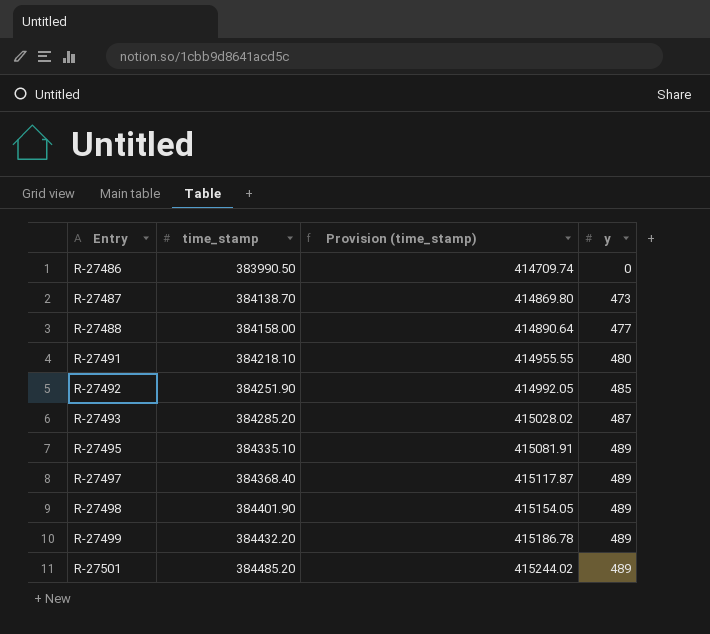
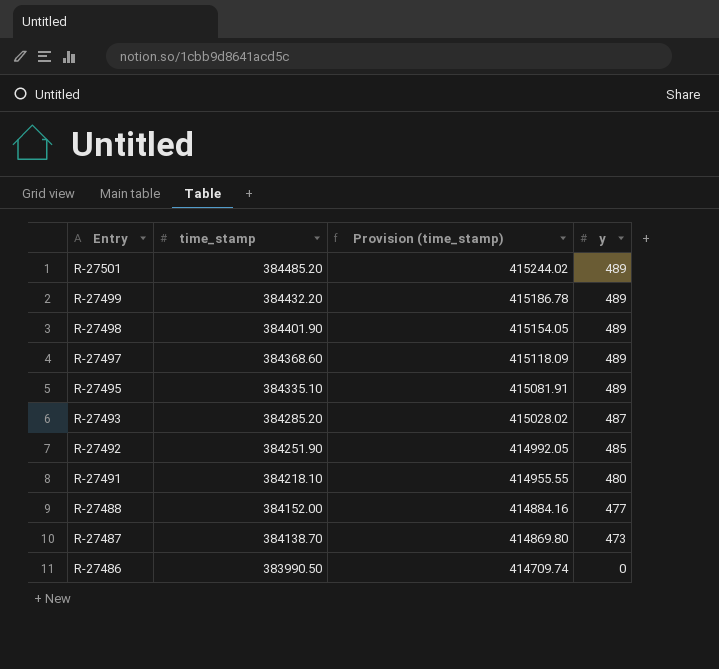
row order: Entry ascending -> Entry descending
R-27497 | time_stamp: 384368.40 -> 384368.60
R-27497 | Provision (time_stamp): 415117.87 -> 415118.09
R-27488 | time_stamp: 384158.00 -> 384152.00
R-27488 | Provision (time_stamp): 414890.64 -> 414884.16

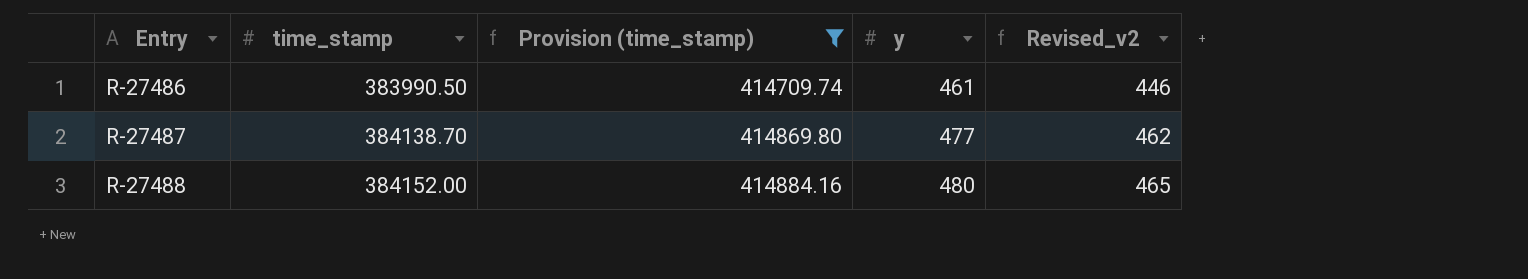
filter: none -> Provision (time_stamp) <= 414884.16
row order: Entry descending -> Entry ascending
column Revised_v2 | formula: none -> [y] - 15
R-27486 | y: 0 -> 461
R-27487 | y: 473 -> 477
R-27488 | y: 477 -> 480

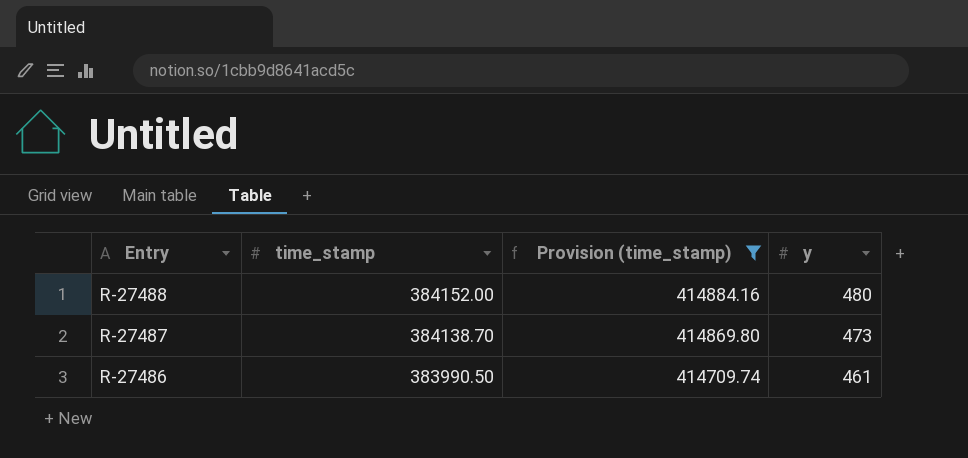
row order: Entry ascending -> Entry descending
column Revised_v2 | formula: [y] - 15 -> none
R-27487 | y: 477 -> 473

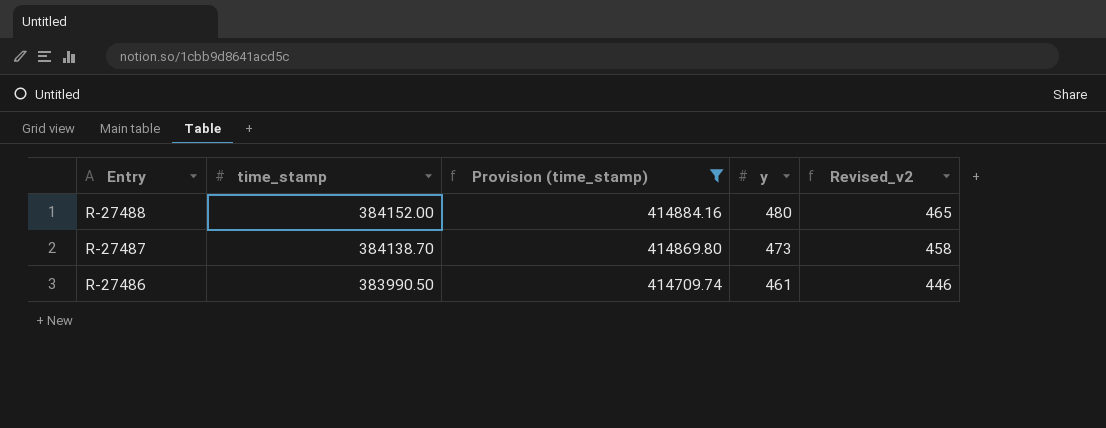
column Revised_v2 | formula: none -> [y] - 15

